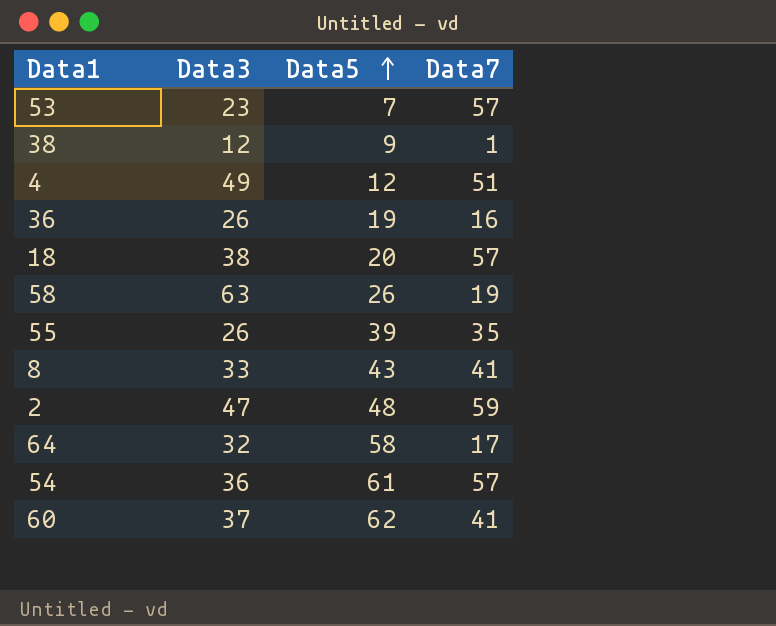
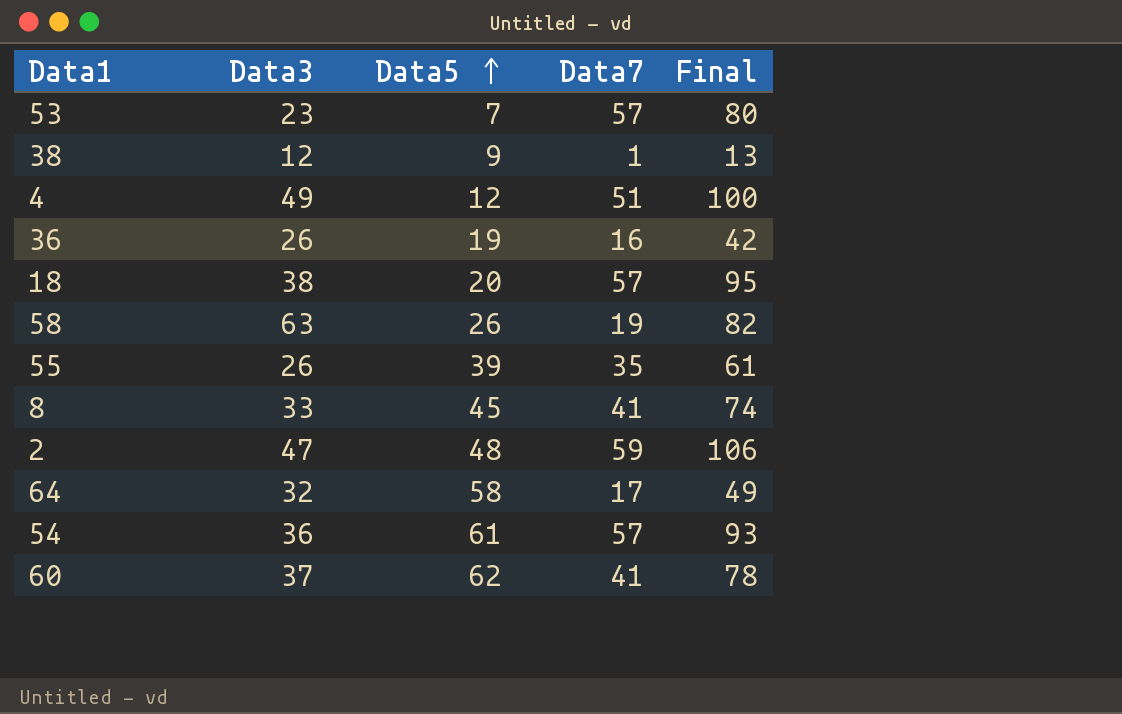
column Final | formula: none -> [Data3] + [Data7]
8 | Data5: 43 -> 45

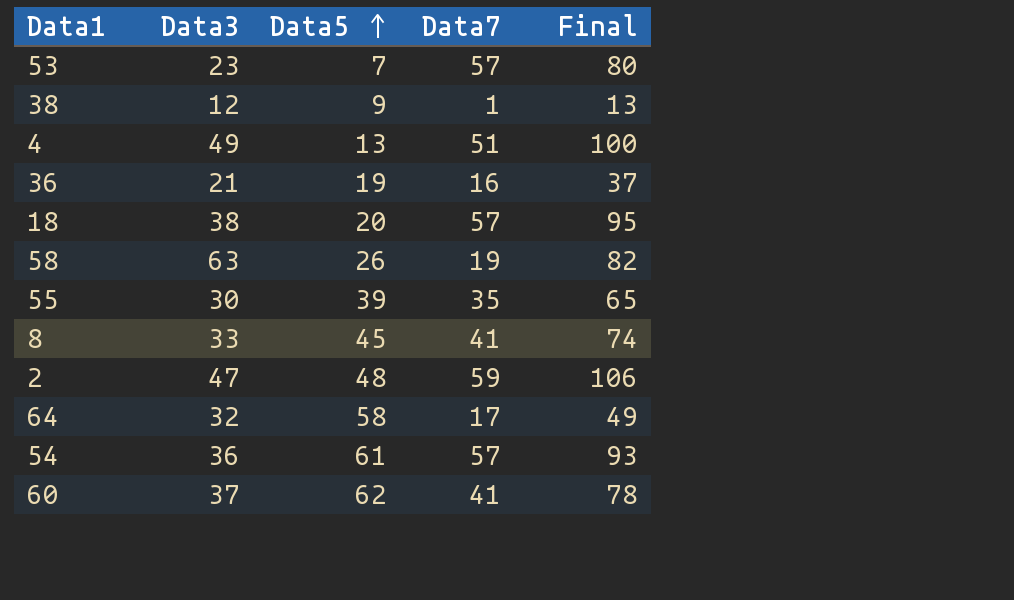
4 | Data5: 12 -> 13
36 | Data3: 26 -> 21
36 | Final: 42 -> 37
55 | Data3: 26 -> 30
55 | Final: 61 -> 65

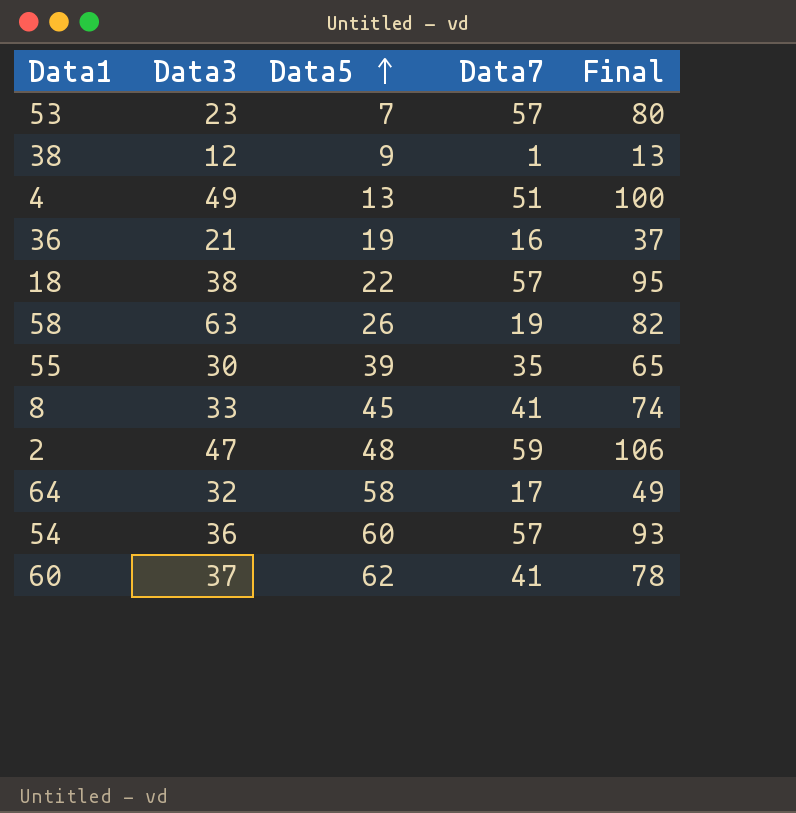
18 | Data5: 20 -> 22
54 | Data5: 61 -> 60

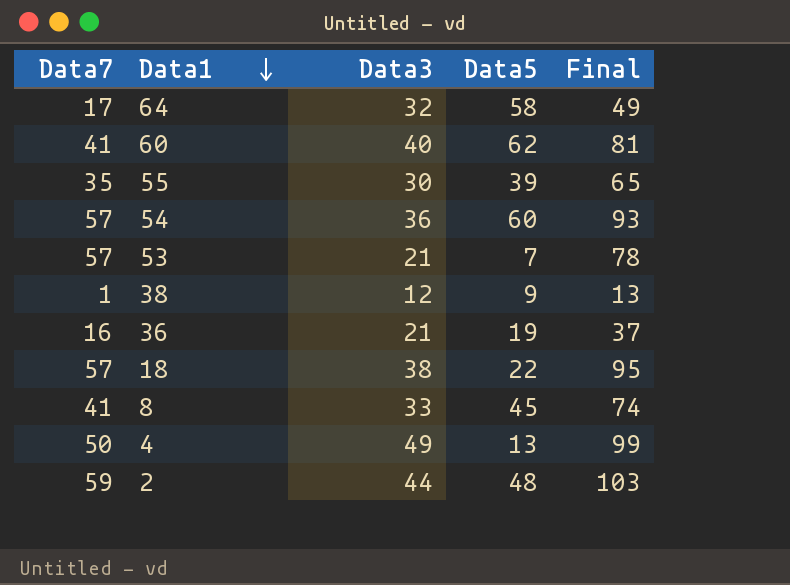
row order: Data5 ascending -> Data1 descending
column Data7 | position: 4 -> 1
row 58: 63 | 26 | 19 | 82 -> none
60 | Data3: 37 -> 40
60 | Final: 78 -> 81
53 | Data3: 23 -> 21
53 | Final: 80 -> 78
4 | Data7: 51 -> 50
4 | Final: 100 -> 99
2 | Data3: 47 -> 44
2 | Final: 106 -> 103

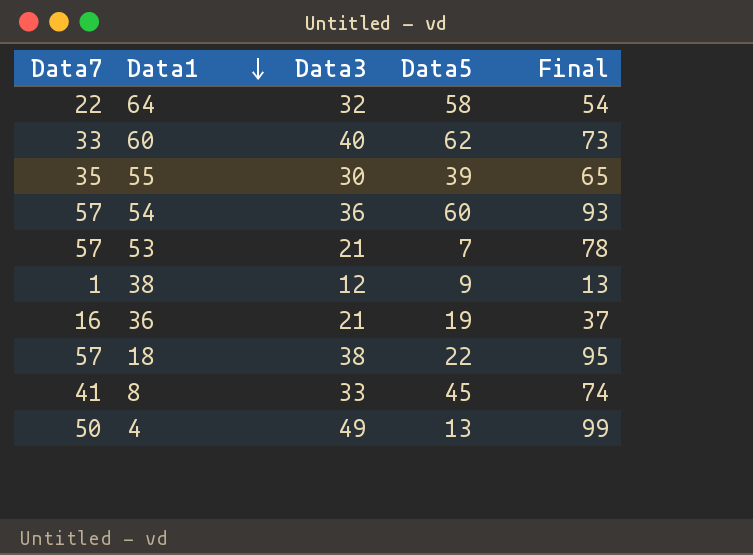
row 2: 59 | 44 | 48 | 103 -> none
64 | Data7: 17 -> 22
64 | Final: 49 -> 54
60 | Data7: 41 -> 33
60 | Final: 81 -> 73

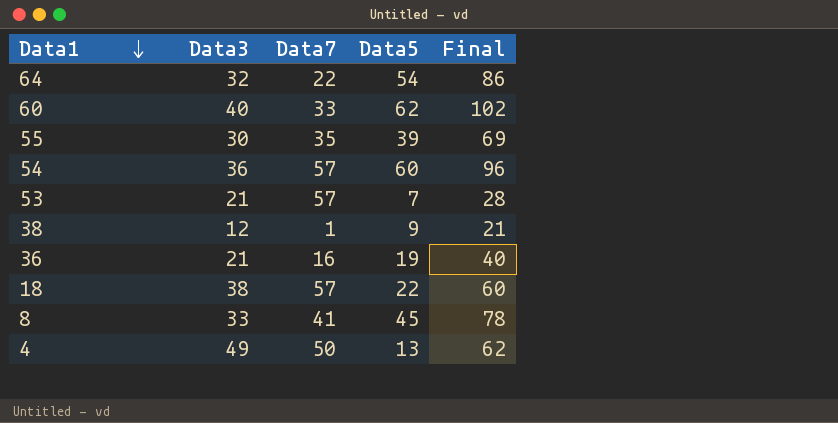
column Data7 | position: 1 -> 3
column Final | formula: [Data7] + [Data3] -> [Data3] + [Data5]
64 | Data5: 58 -> 54

